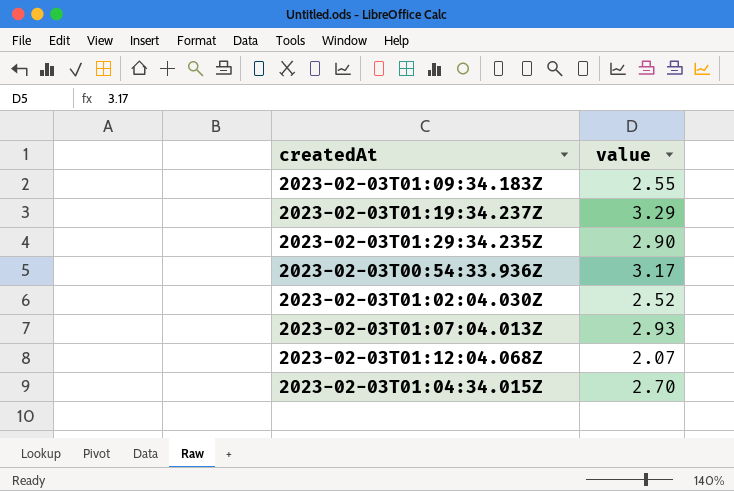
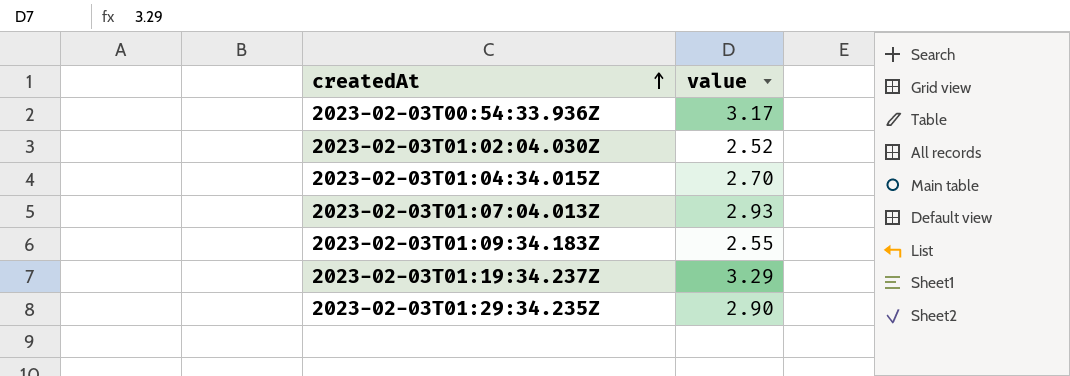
row order: none -> createdAt ascending
row 2023-02-03T01:12:04.068Z: 2.07 -> none

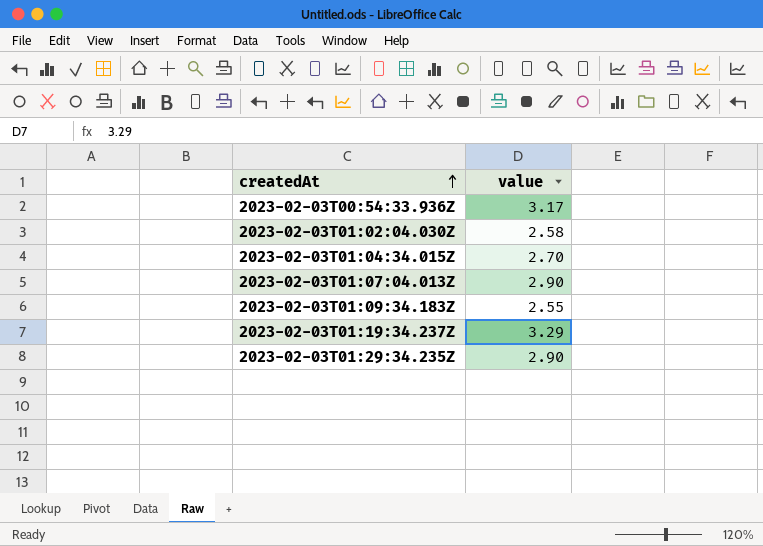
2023-02-03T01:02:04.030Z | value: 2.52 -> 2.58
2023-02-03T01:07:04.013Z | value: 2.93 -> 2.90

